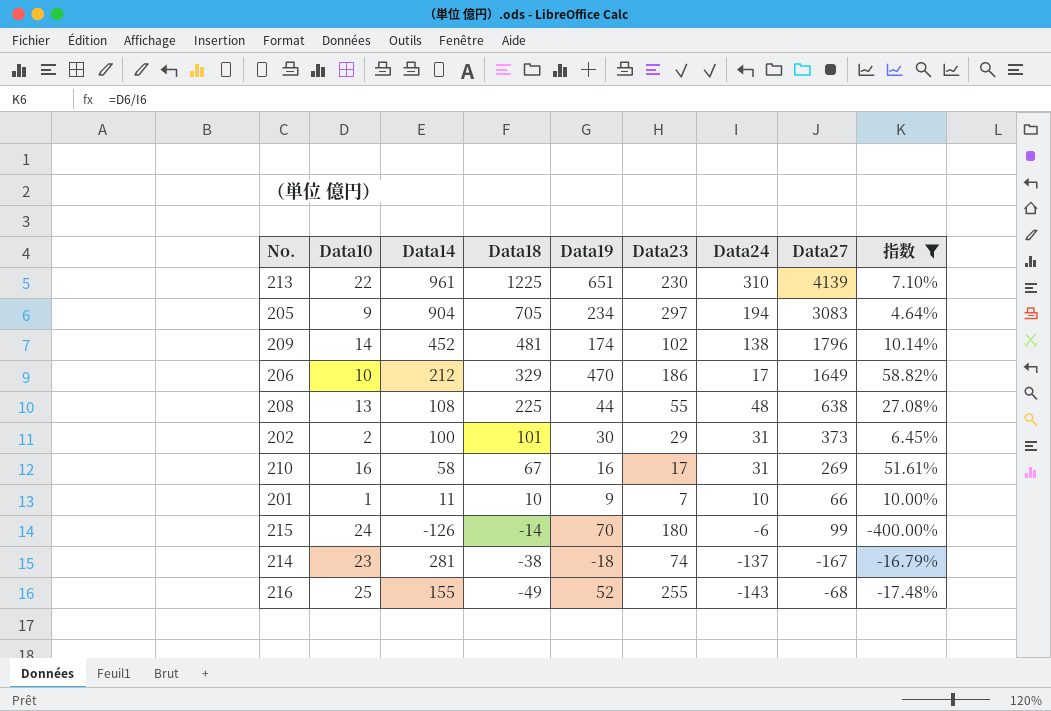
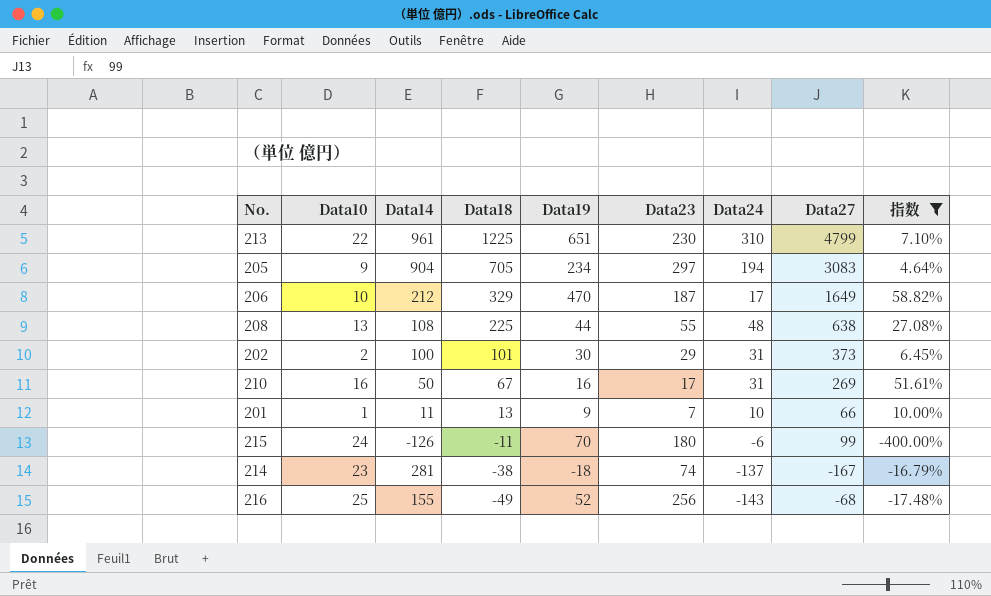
row 209: 14 | 452 | 481 | 174 | 102 | 138 | 1796 | 10.14% -> none
213 | Data27: 4139 -> 4799
206 | Data23: 186 -> 187
210 | Data14: 58 -> 50
201 | Data18: 10 -> 13
215 | Data18: -14 -> -11
216 | Data23: 255 -> 256

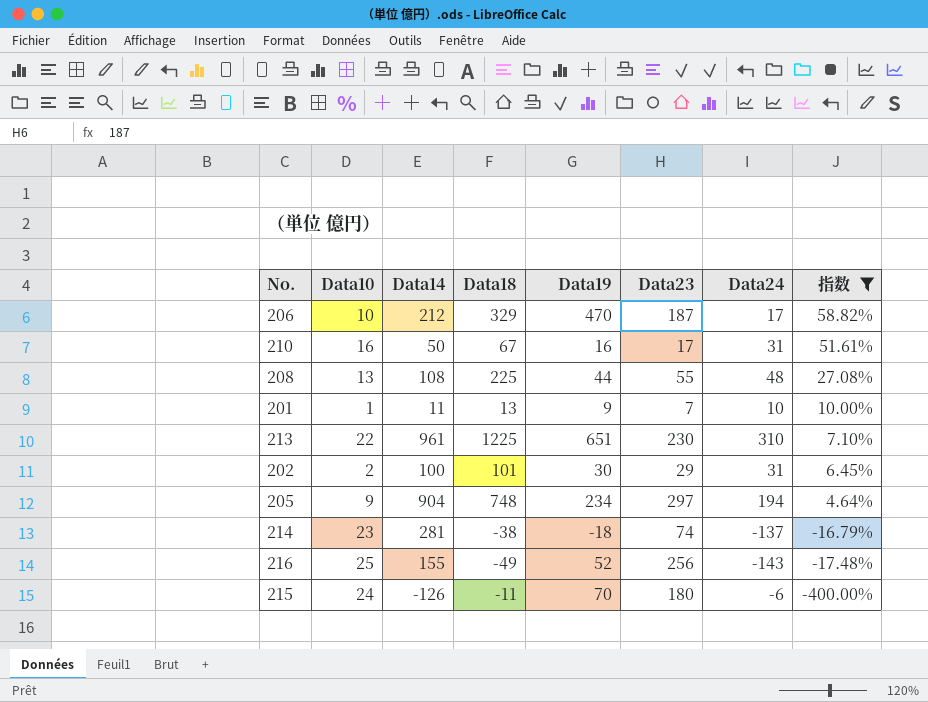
row order: Data18 descending -> 指数 descending
column Data27 | position: 8 -> none
205 | Data18: 705 -> 748

